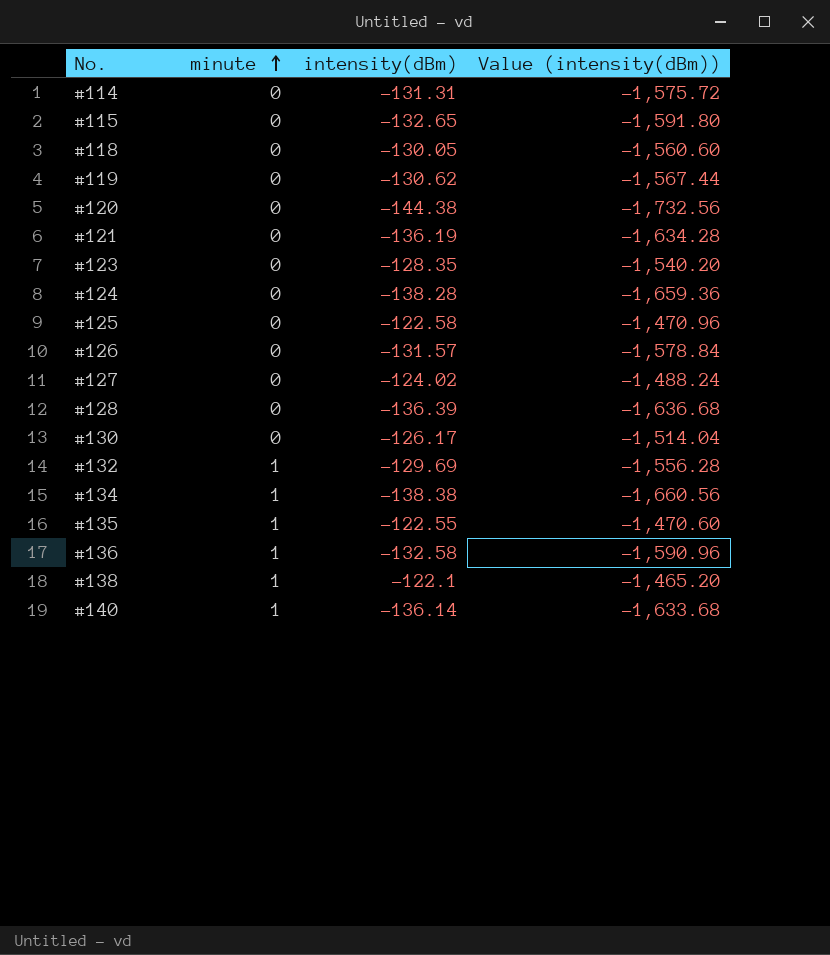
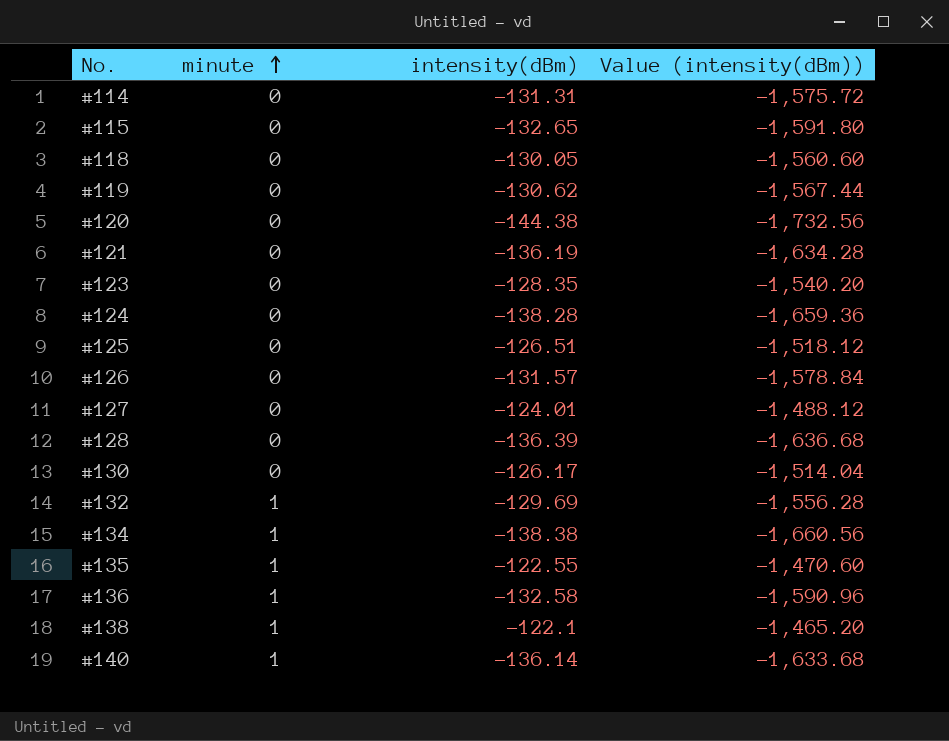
#125 | intensity(dBm): -122.58 -> -126.51
#125 | Value (intensity(dBm)): -1,470.96 -> -1,518.12
#127 | intensity(dBm): -124.02 -> -124.01
#127 | Value (intensity(dBm)): -1,488.24 -> -1,488.12

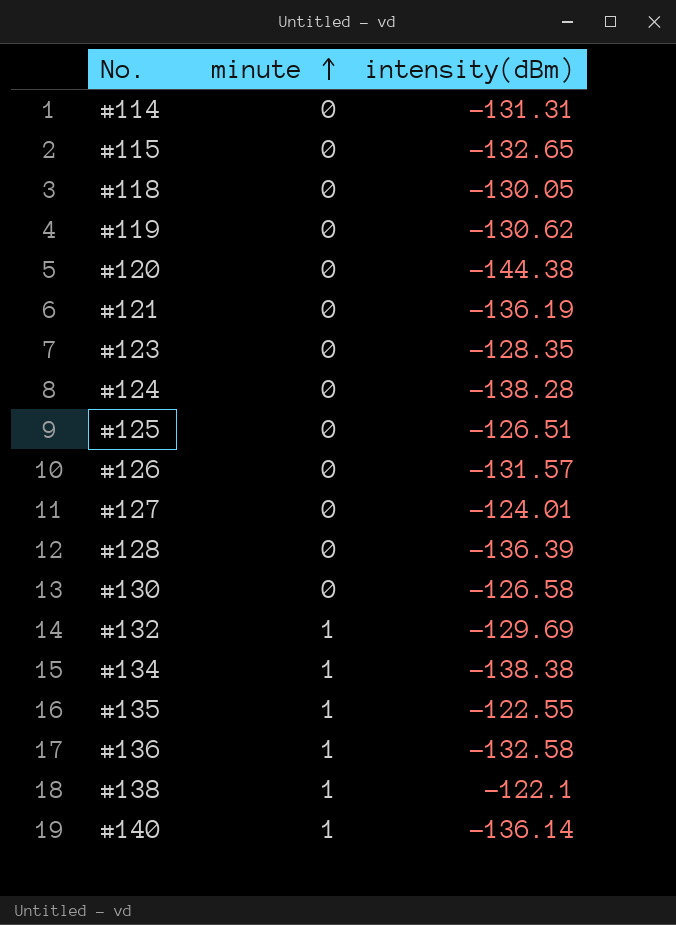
column Value (intensity(dBm)) | formula: [intensity(dBm)] * 12 -> none
#130 | intensity(dBm): -126.17 -> -126.58

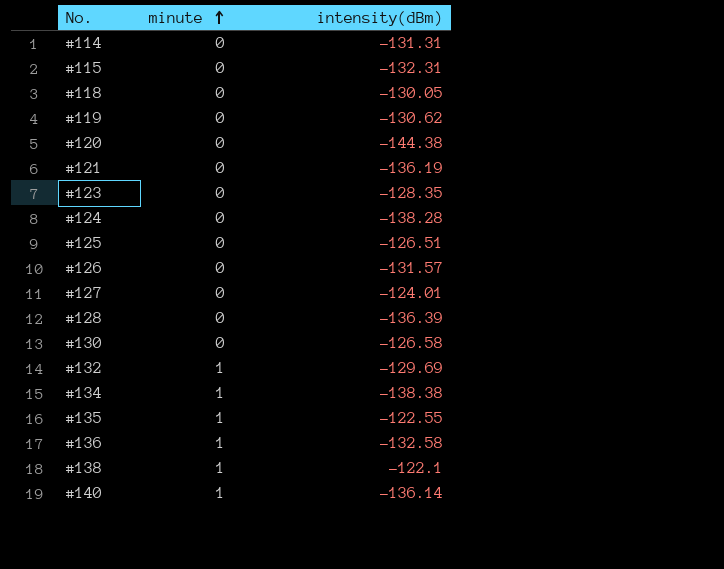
#115 | intensity(dBm): -132.65 -> -132.31

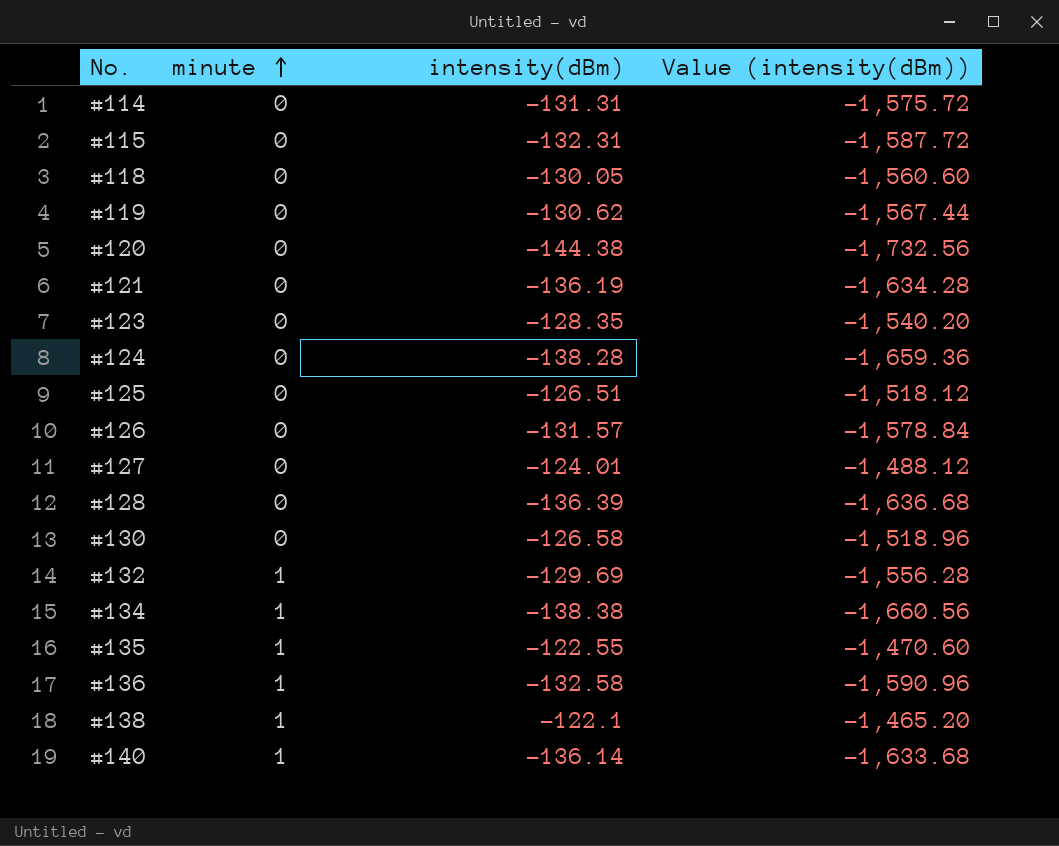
column Value (intensity(dBm)) | formula: none -> [intensity(dBm)] * 12

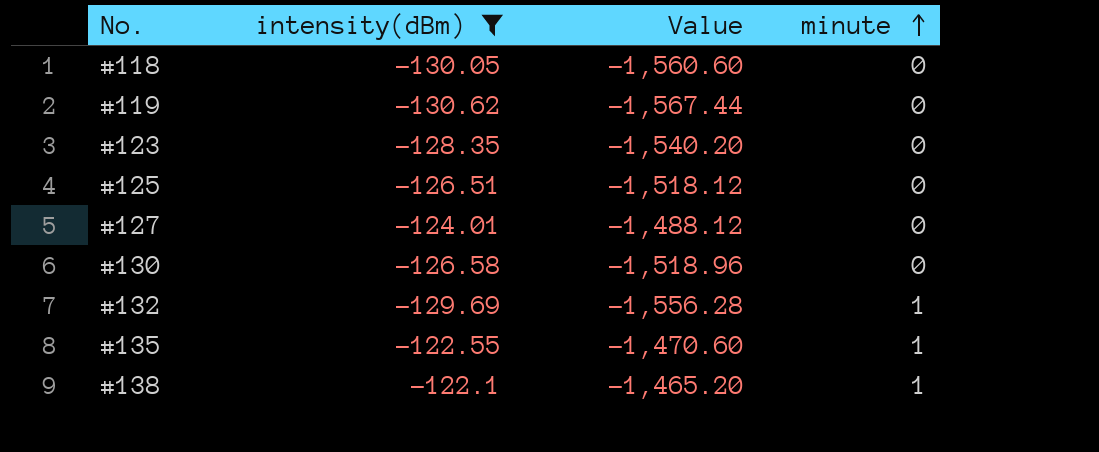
filter: none -> intensity(dBm) >= -130.62
column name: Value (intensity(dBm)) -> Value
column minute | position: 2 -> 4

